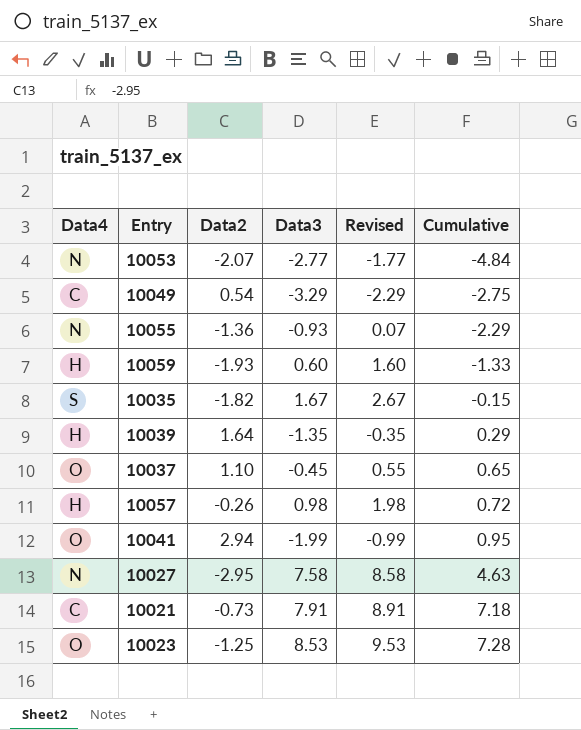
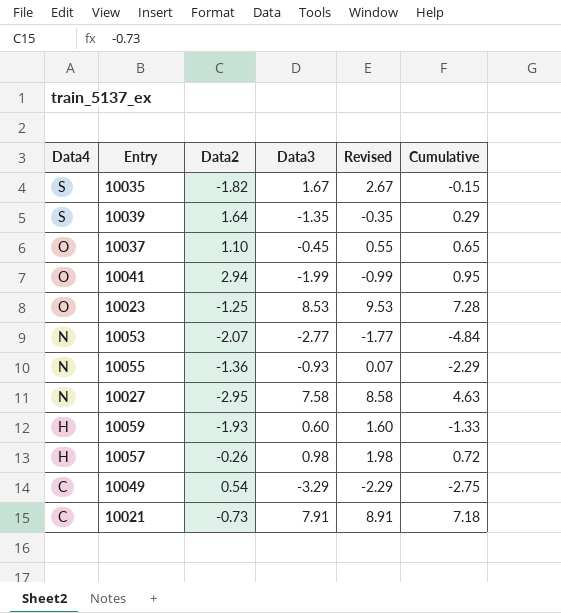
row order: Cumulative ascending -> Data4 descending
10039 | Data4: H -> S

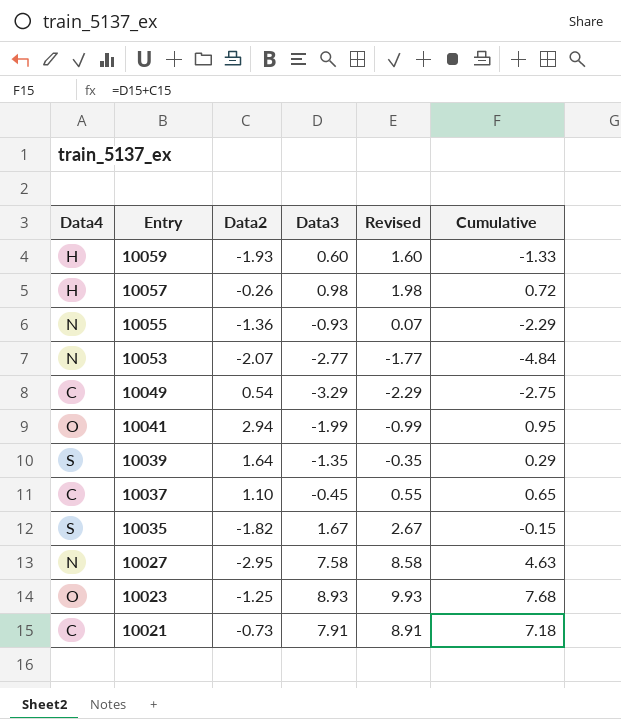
row order: Data4 descending -> Entry descending
10037 | Data4: O -> C
10023 | Data3: 8.53 -> 8.93
10023 | Revised: 9.53 -> 9.93
10023 | Cumulative: 7.28 -> 7.68

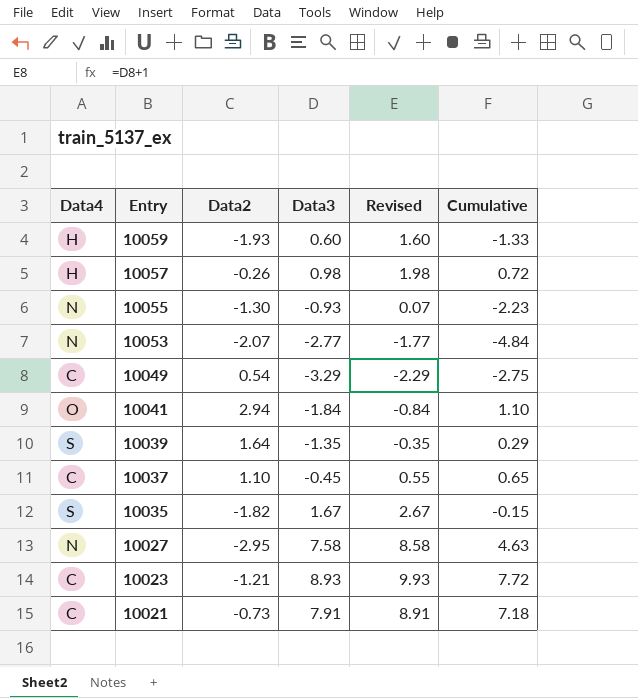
10055 | Data2: -1.36 -> -1.30
10055 | Cumulative: -2.29 -> -2.23
10041 | Data3: -1.99 -> -1.84
10041 | Revised: -0.99 -> -0.84
10041 | Cumulative: 0.95 -> 1.10
10023 | Data4: O -> C
10023 | Data2: -1.25 -> -1.21
10023 | Cumulative: 7.68 -> 7.72

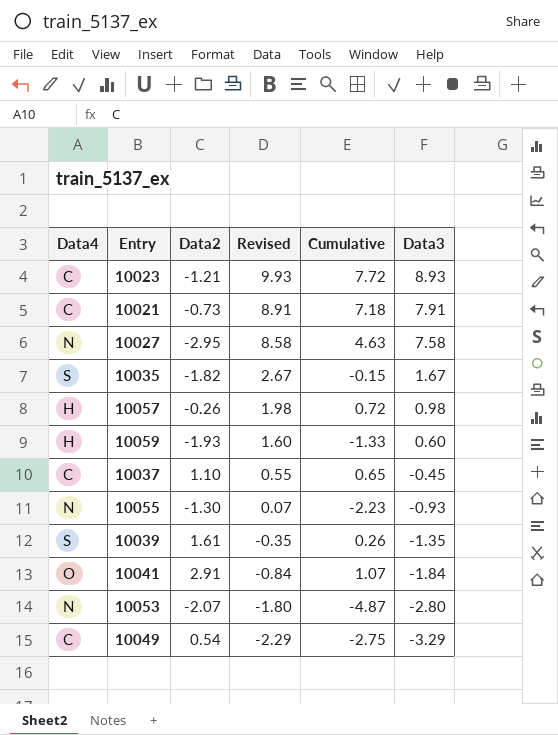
row order: Entry descending -> Revised descending
column Data3 | position: 4 -> 6
10039 | Data2: 1.64 -> 1.61
10039 | Cumulative: 0.29 -> 0.26
10041 | Data2: 2.94 -> 2.91
10041 | Cumulative: 1.10 -> 1.07
10053 | Revised: -1.77 -> -1.80
10053 | Cumulative: -4.84 -> -4.87
10053 | Data3: -2.77 -> -2.80

